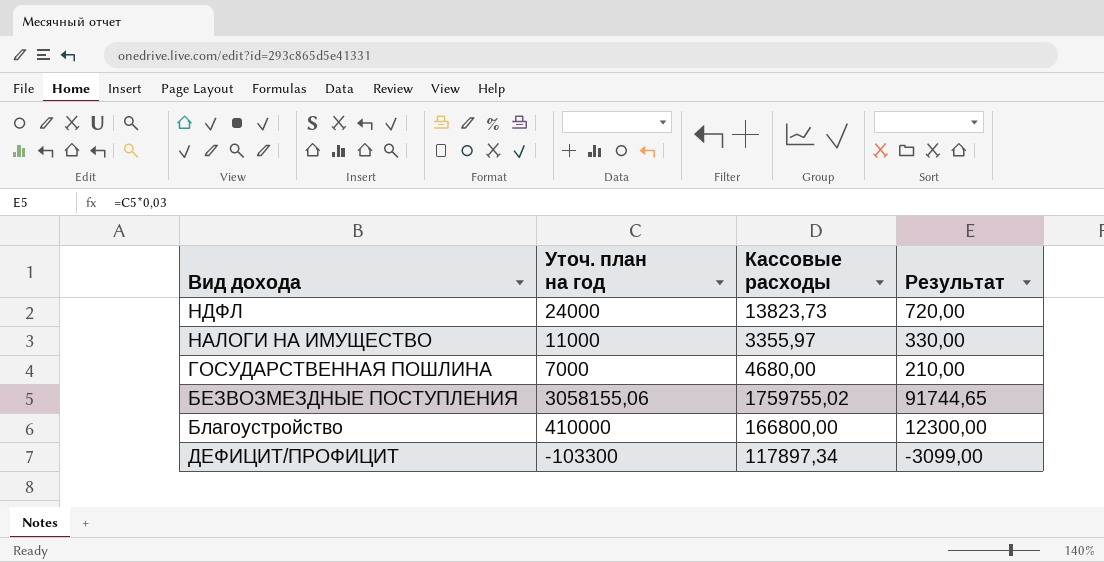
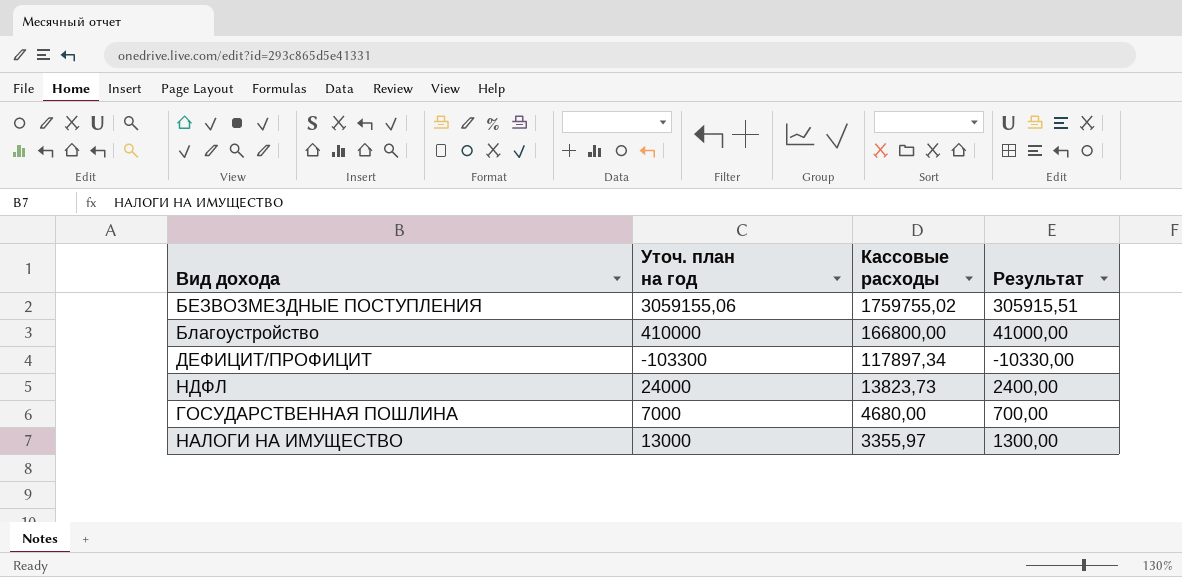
row order: none -> Кассовые расходы descending
column Результат | formula: [Уточ. план на год] * 0,03 -> [Уточ. план на год] * 0,1
БЕЗВОЗМЕЗДНЫЕ ПОСТУПЛЕНИЯ | Уточ. план на год: 3058155,06 -> 3059155,06
НАЛОГИ НА ИМУЩЕСТВО | Уточ. план на год: 11000 -> 13000

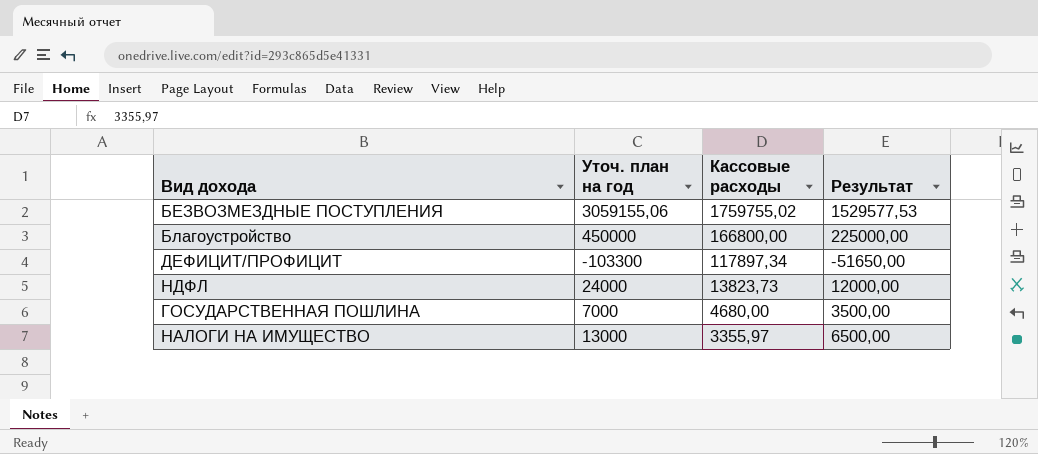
column Результат | formula: [Уточ. план на год] * 0,1 -> [Уточ. план на год] * 0,5
Благоустройство | Уточ. план на год: 410000 -> 450000

